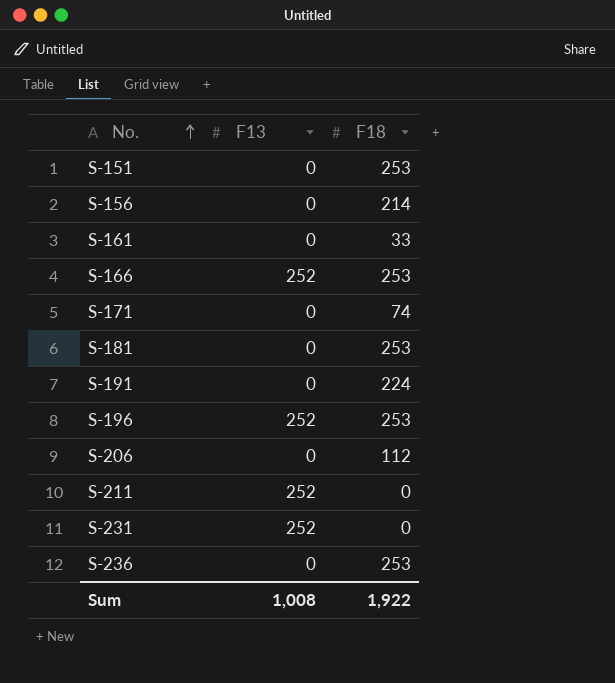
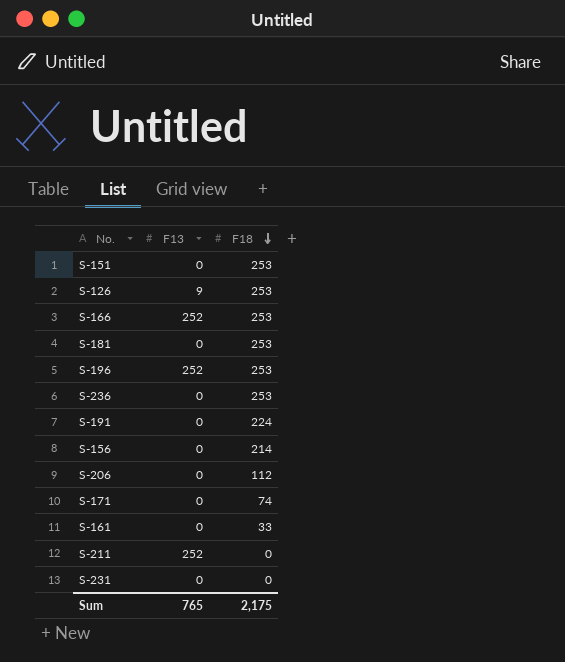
row order: No. ascending -> F18 descending
row S-126: none -> 9 | 253
S-231 | F13: 252 -> 0
Sum | F13: 1,008 -> 765
Sum | F18: 1,922 -> 2,175

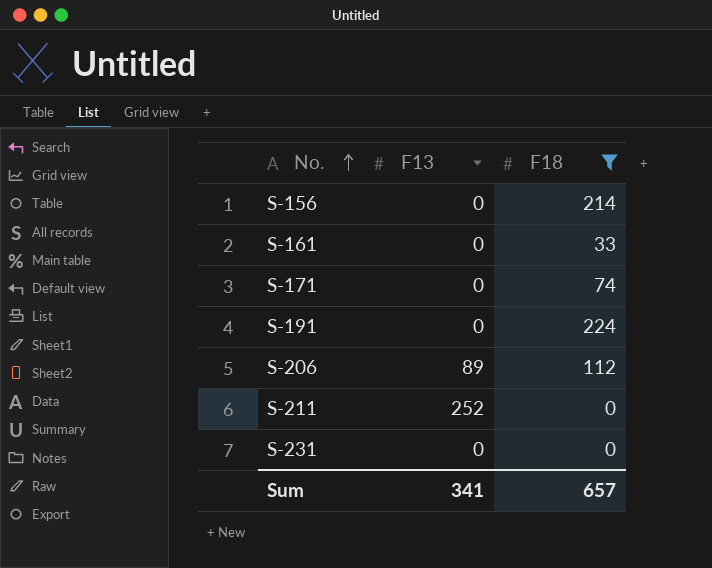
filter: none -> F18 != 253
row order: F18 descending -> No. ascending
S-206 | F13: 0 -> 89
Sum | F13: 765 -> 341
Sum | F18: 2,175 -> 657

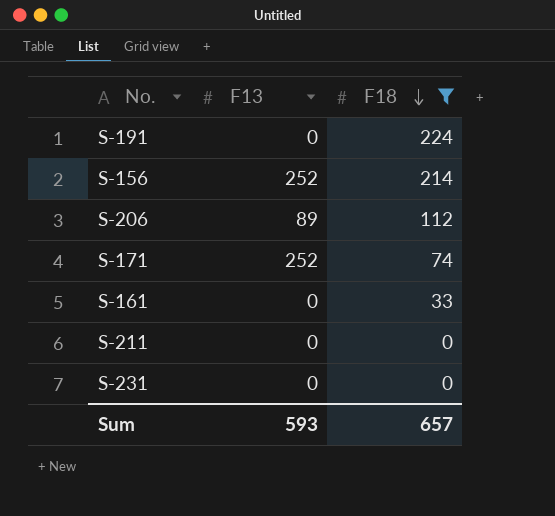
row order: No. ascending -> F18 descending
S-156 | F13: 0 -> 252
S-171 | F13: 0 -> 252
S-211 | F13: 252 -> 0
Sum | F13: 341 -> 593

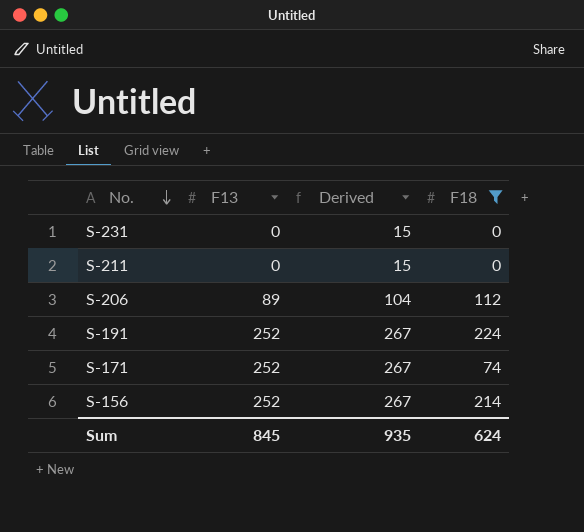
row order: F18 descending -> No. descending
column Derived | formula: none -> [F13] + 15
row S-161: 0 | 33 -> none
S-191 | F13: 0 -> 252
Sum | F13: 593 -> 845
Sum | F18: 657 -> 624

